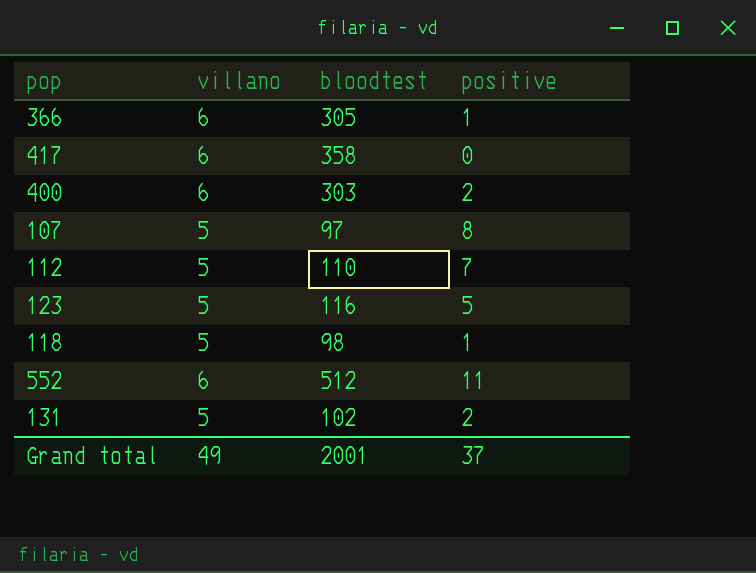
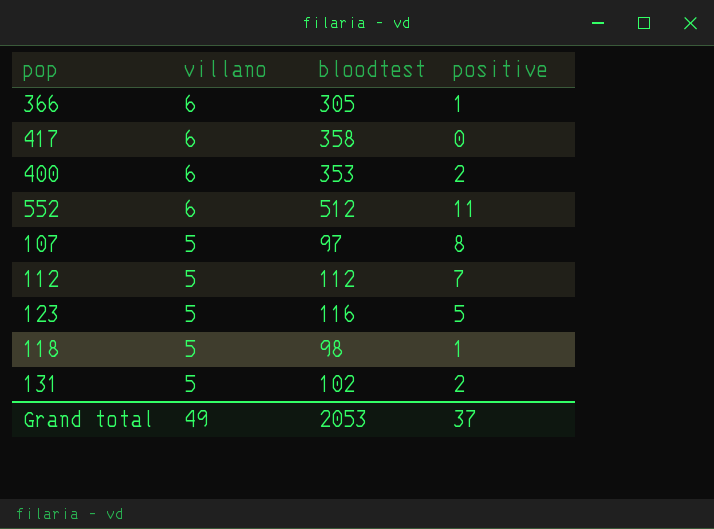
row order: none -> villano descending
400 | bloodtest: 303 -> 353
112 | bloodtest: 110 -> 112
Grand total | bloodtest: 2001 -> 2053

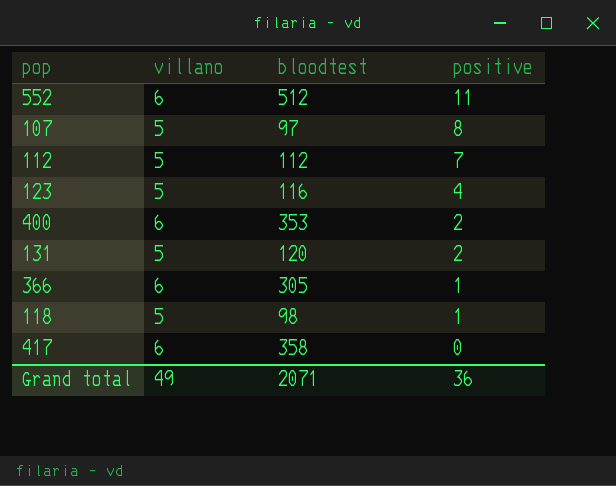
row order: villano descending -> positive descending
123 | positive: 5 -> 4
131 | bloodtest: 102 -> 120
Grand total | bloodtest: 2053 -> 2071
Grand total | positive: 37 -> 36

